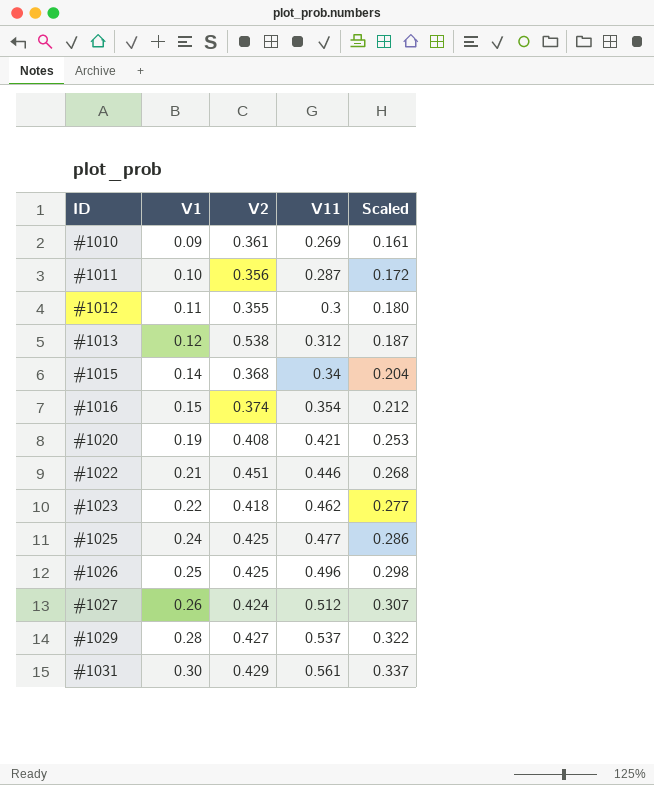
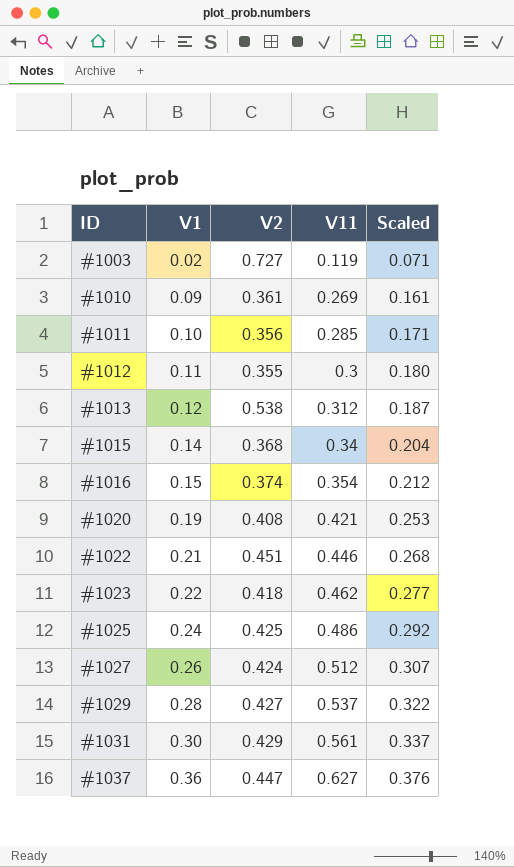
row #1026: 0.25 | 0.425 | 0.496 | 0.298 -> none
row #1003: none -> 0.02 | 0.727 | 0.119 | 0.071
#1011 | V11: 0.287 -> 0.285
#1011 | Scaled: 0.172 -> 0.171
#1025 | V11: 0.477 -> 0.486
#1025 | Scaled: 0.286 -> 0.292
row #1037: none -> 0.36 | 0.447 | 0.627 | 0.376

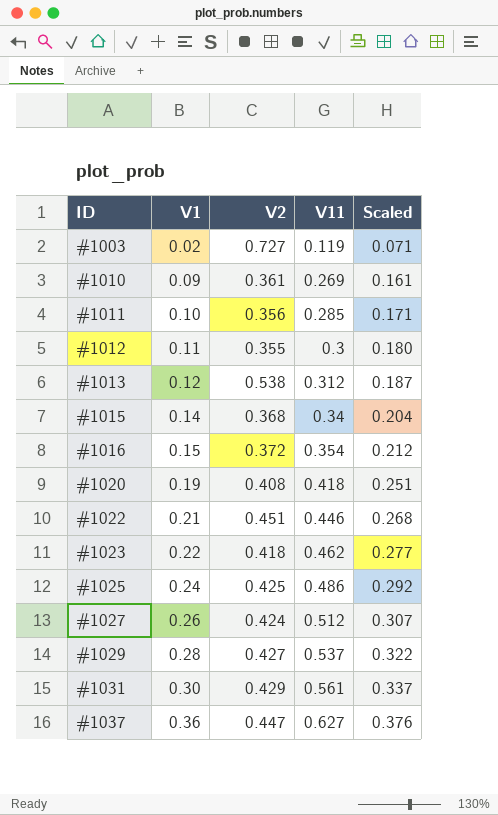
#1016 | V2: 0.374 -> 0.372
#1020 | V11: 0.421 -> 0.418
#1020 | Scaled: 0.253 -> 0.251

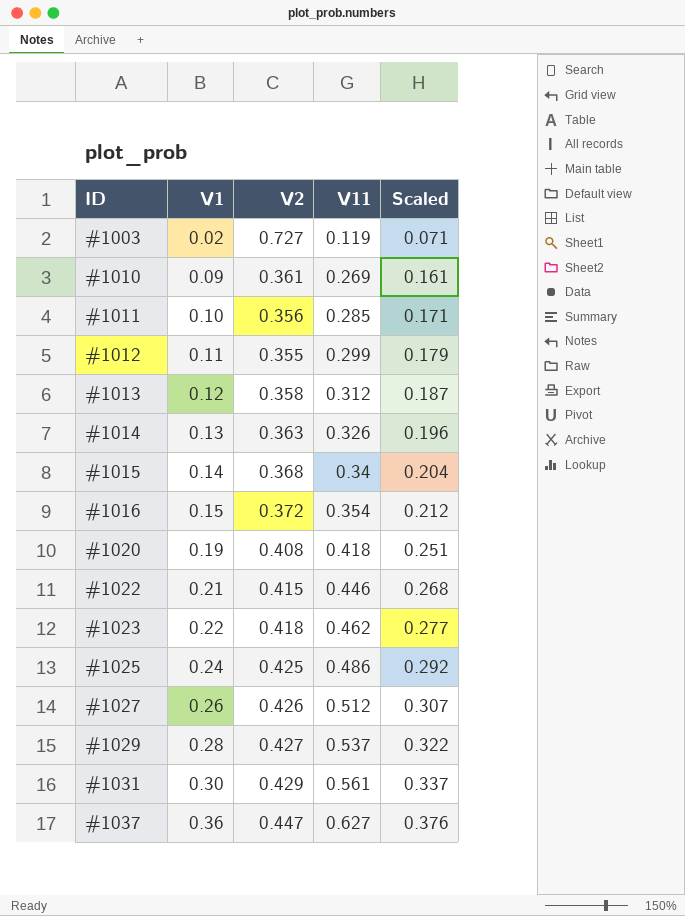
#1012 | V11: 0.3 -> 0.299
#1012 | Scaled: 0.180 -> 0.179
#1013 | V2: 0.538 -> 0.358
row #1014: none -> 0.13 | 0.363 | 0.326 | 0.196
#1022 | V2: 0.451 -> 0.415
#1027 | V2: 0.424 -> 0.426

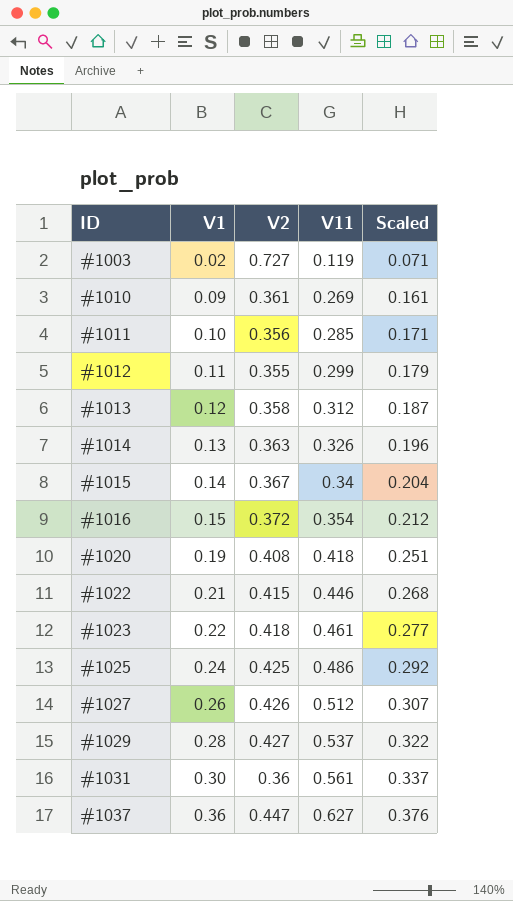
#1015 | V2: 0.368 -> 0.367
#1023 | V11: 0.462 -> 0.461
#1031 | V2: 0.429 -> 0.36

